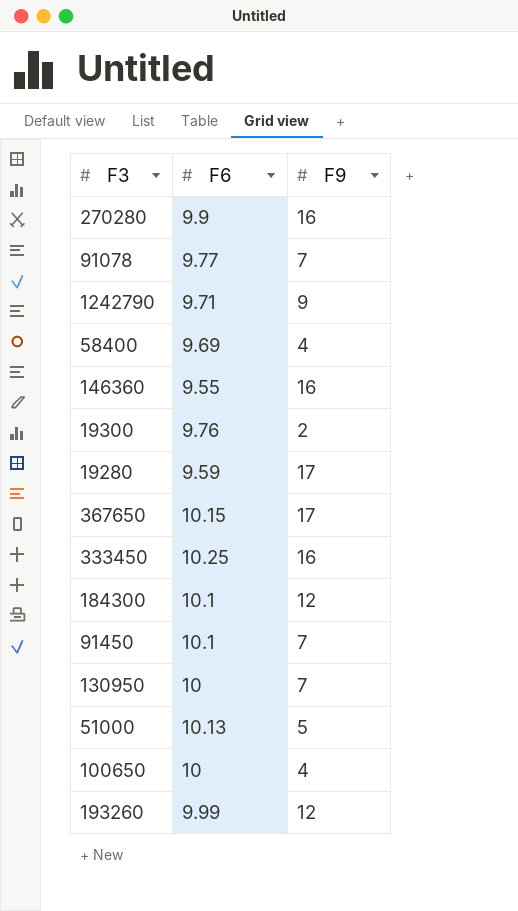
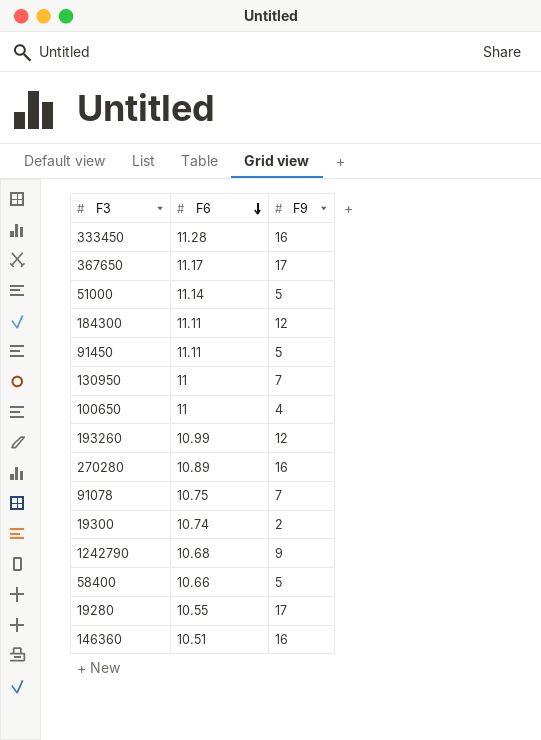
row order: none -> F6 descending
333450 | F6: 10.25 -> 11.28
367650 | F6: 10.15 -> 11.17
51000 | F6: 10.13 -> 11.14
184300 | F6: 10.1 -> 11.11
91450 | F6: 10.1 -> 11.11
91450 | F9: 7 -> 5
130950 | F6: 10 -> 11
100650 | F6: 10 -> 11
193260 | F6: 9.99 -> 10.99
270280 | F6: 9.9 -> 10.89
91078 | F6: 9.77 -> 10.75
19300 | F6: 9.76 -> 10.74
1242790 | F6: 9.71 -> 10.68
58400 | F6: 9.69 -> 10.66
58400 | F9: 4 -> 5
19280 | F6: 9.59 -> 10.55
146360 | F6: 9.55 -> 10.51

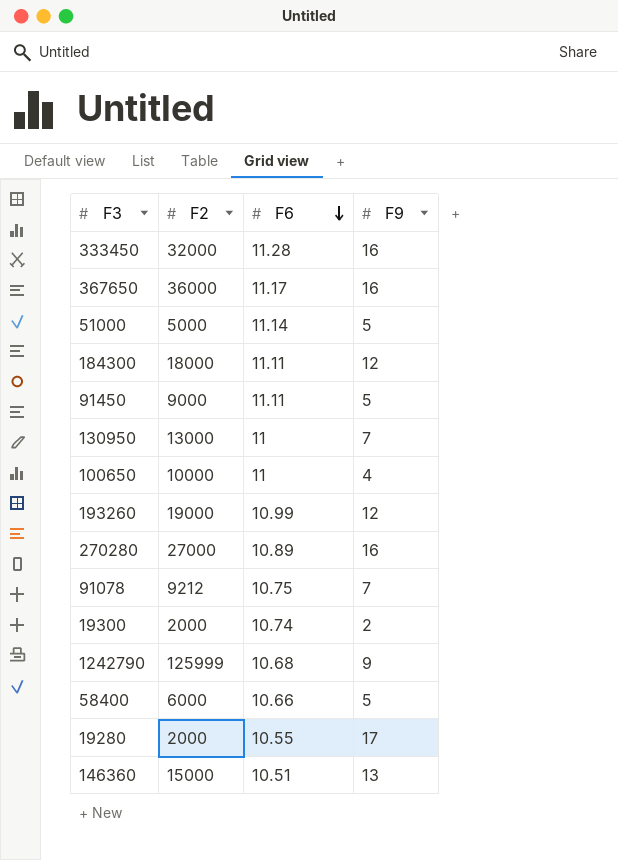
column F2 | position: none -> 2
367650 | F9: 17 -> 16
146360 | F9: 16 -> 13

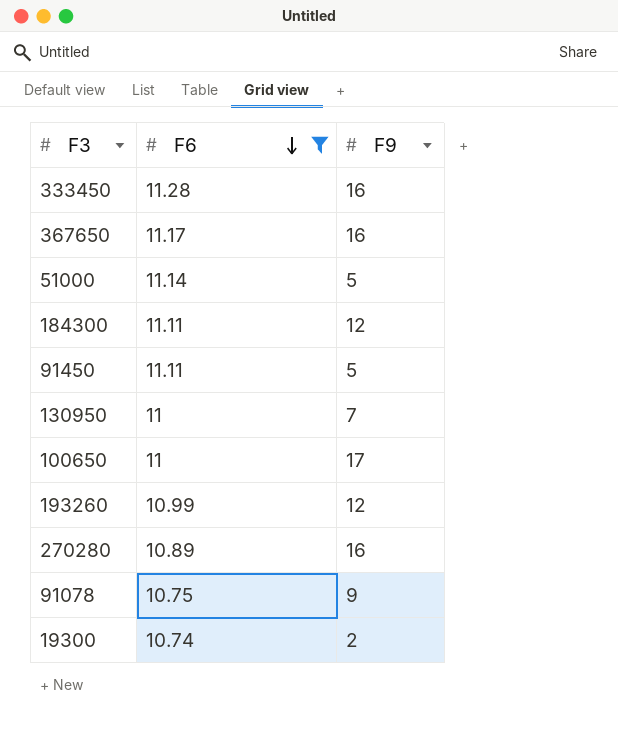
filter: none -> F6 >= 10.74
column F2 | position: 2 -> none
100650 | F9: 4 -> 17
91078 | F9: 7 -> 9

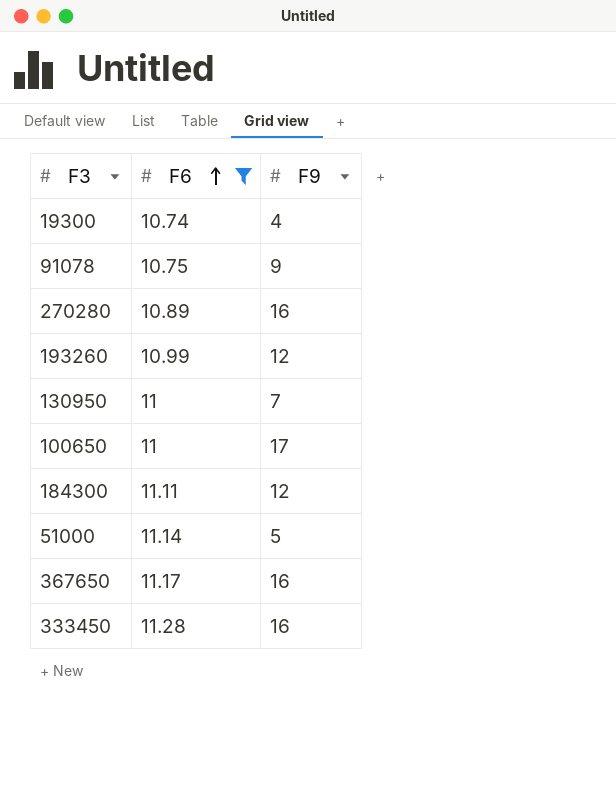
row order: F6 descending -> F6 ascending
row 91450: 11.11 | 5 -> none
19300 | F9: 2 -> 4

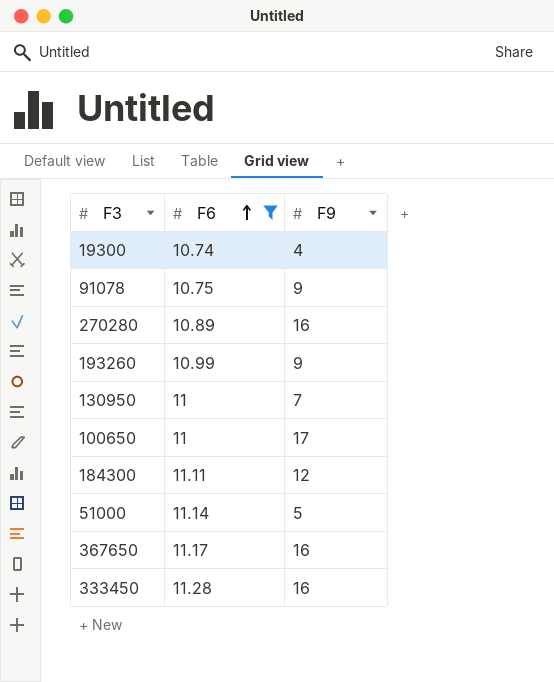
193260 | F9: 12 -> 9

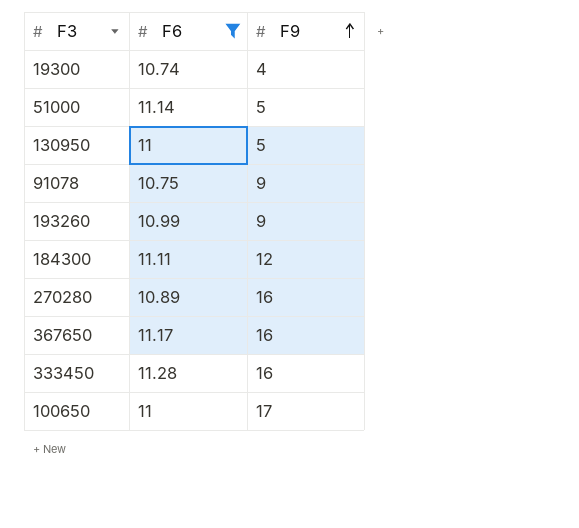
row order: F6 ascending -> F9 ascending
130950 | F9: 7 -> 5

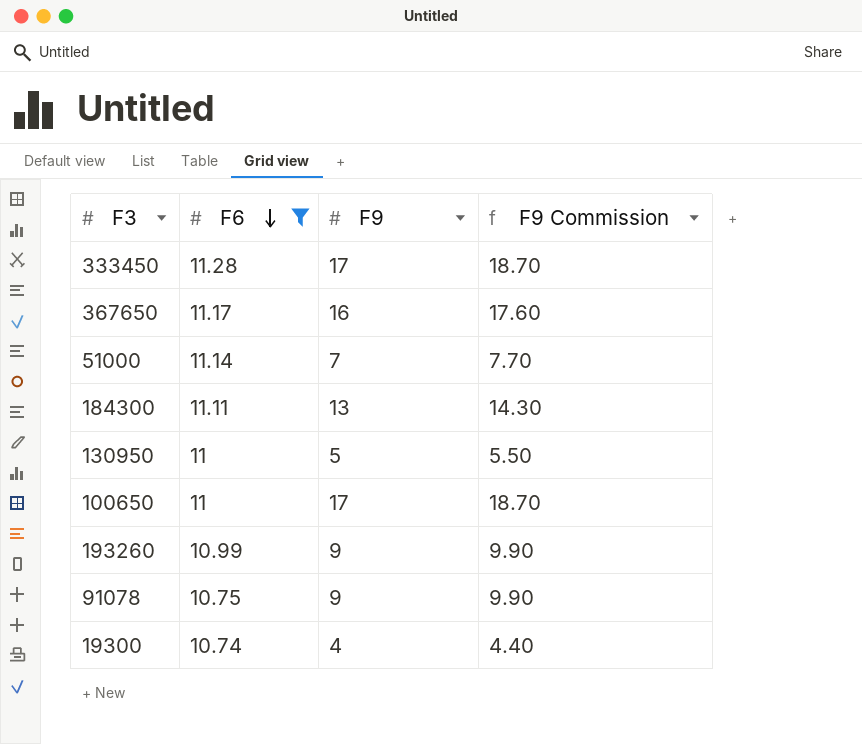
row order: F9 ascending -> F6 descending
column F9 Commission | formula: none -> [F9] * 1.1
row 270280: 10.89 | 16 -> none
333450 | F9: 16 -> 17
51000 | F9: 5 -> 7
184300 | F9: 12 -> 13

